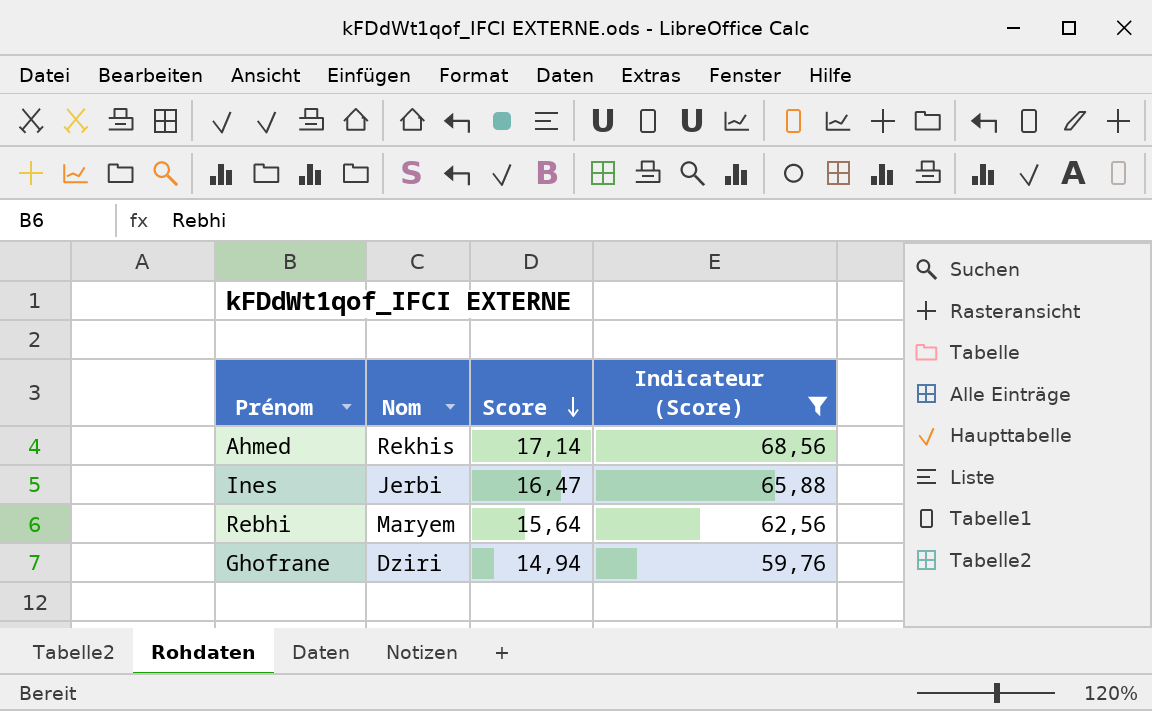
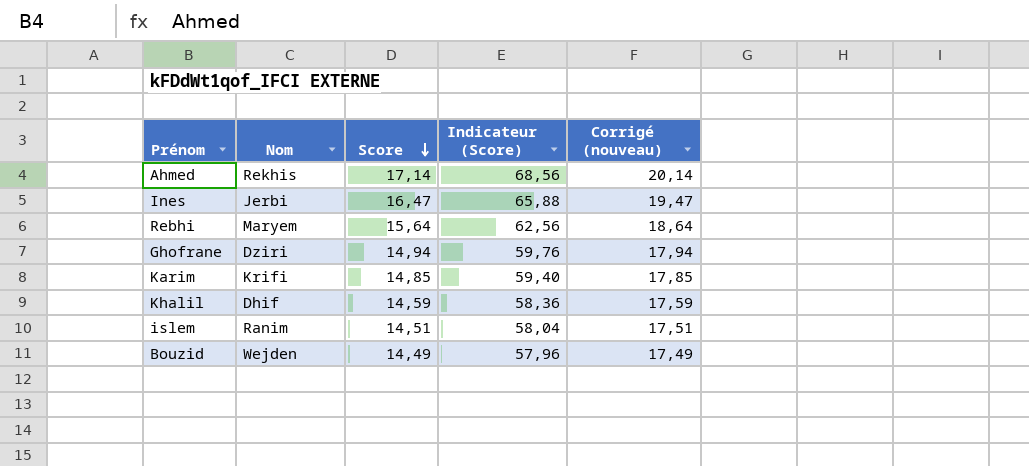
filter: Indicateur (Score) >= 59,76 -> none
column Corrigé (nouveau) | formula: none -> [Score] + 3

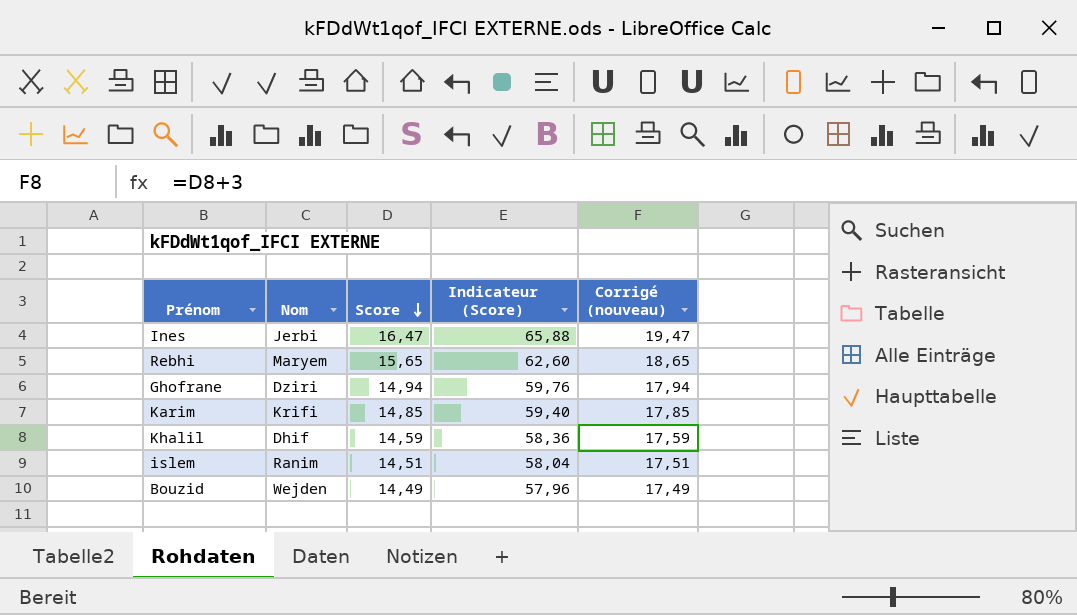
row Ahmed: Rekhis | 17,14 | 68,56 | 20,14 -> none
Rebhi | Score: 15,64 -> 15,65
Rebhi | Indicateur (Score): 62,56 -> 62,60
Rebhi | Corrigé (nouveau): 18,64 -> 18,65

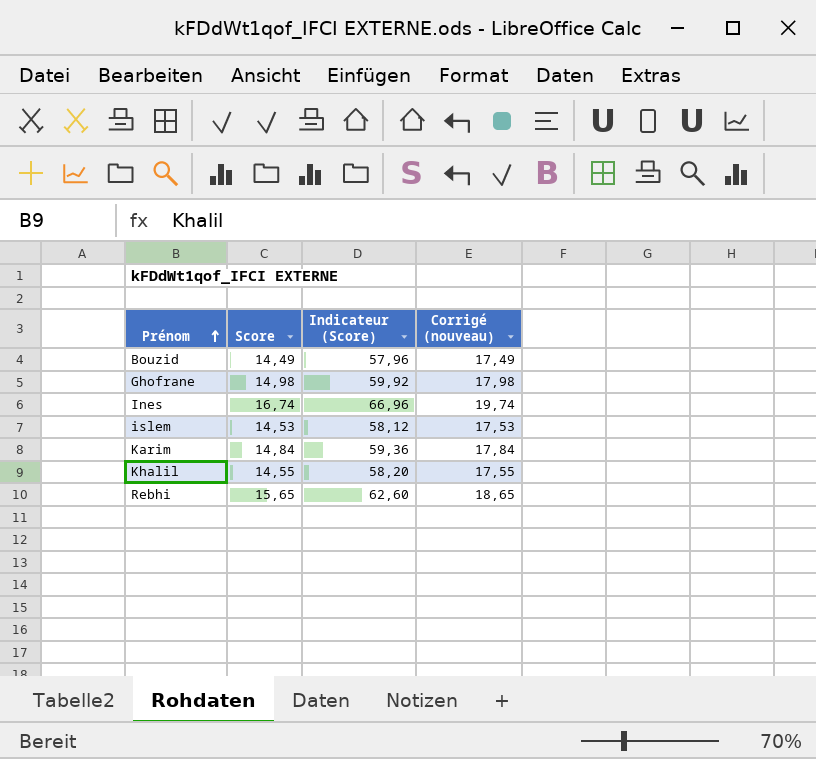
row order: Score descending -> Prénom ascending
column Nom | position: 2 -> none
Ghofrane | Score: 14,94 -> 14,98
Ghofrane | Indicateur (Score): 59,76 -> 59,92
Ghofrane | Corrigé (nouveau): 17,94 -> 17,98
Ines | Score: 16,47 -> 16,74
Ines | Indicateur (Score): 65,88 -> 66,96
Ines | Corrigé (nouveau): 19,47 -> 19,74
islem | Score: 14,51 -> 14,53
islem | Indicateur (Score): 58,04 -> 58,12
islem | Corrigé (nouveau): 17,51 -> 17,53
Karim | Score: 14,85 -> 14,84
Karim | Indicateur (Score): 59,40 -> 59,36
Karim | Corrigé (nouveau): 17,85 -> 17,84
Khalil | Score: 14,59 -> 14,55
Khalil | Indicateur (Score): 58,36 -> 58,20
Khalil | Corrigé (nouveau): 17,59 -> 17,55

